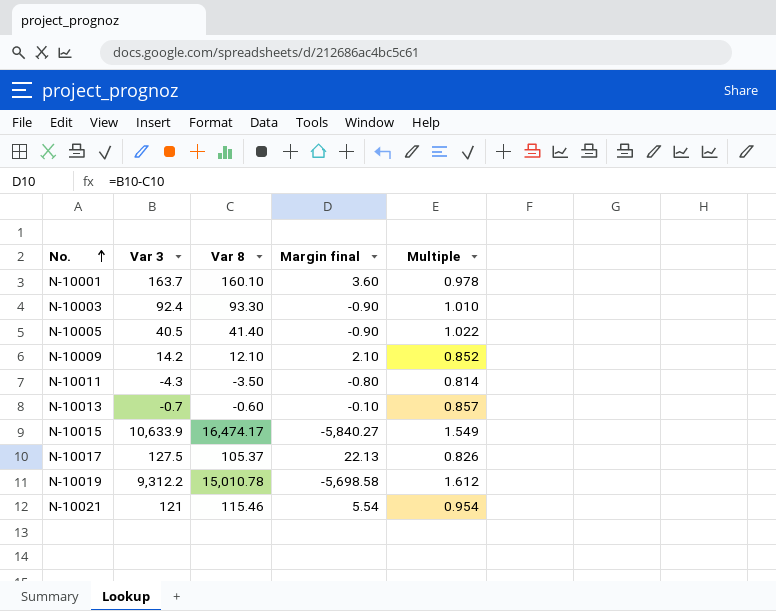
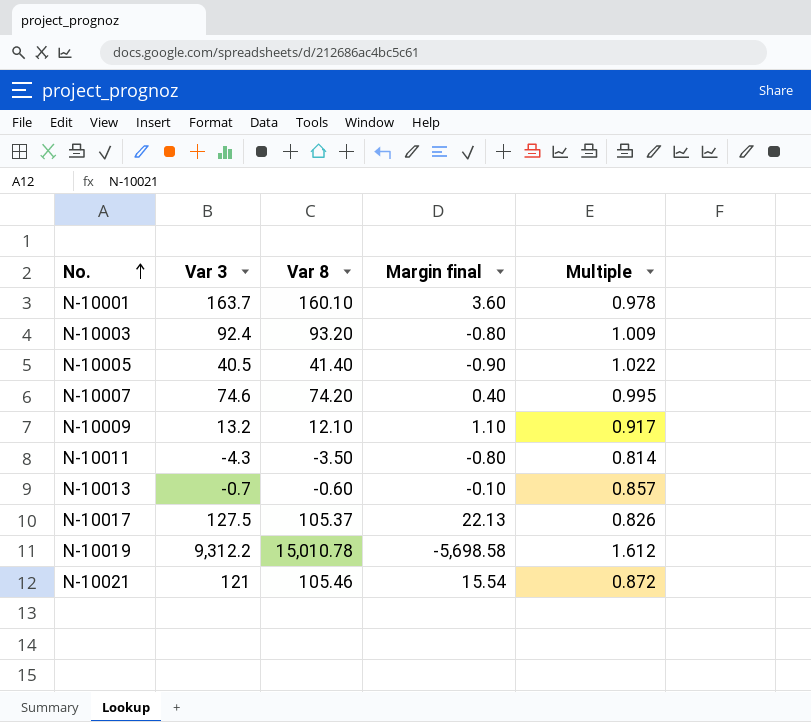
row N-10015: 10,633.9 | 16,474.17 | -5,840.27 | 1.549 -> none
N-10003 | Var 8: 93.30 -> 93.20
N-10003 | Margin final: -0.90 -> -0.80
N-10003 | Multiple: 1.010 -> 1.009
row N-10007: none -> 74.6 | 74.20 | 0.40 | 0.995
N-10009 | Var 3: 14.2 -> 13.2
N-10009 | Margin final: 2.10 -> 1.10
N-10009 | Multiple: 0.852 -> 0.917
N-10021 | Var 8: 115.46 -> 105.46
N-10021 | Margin final: 5.54 -> 15.54
N-10021 | Multiple: 0.954 -> 0.872

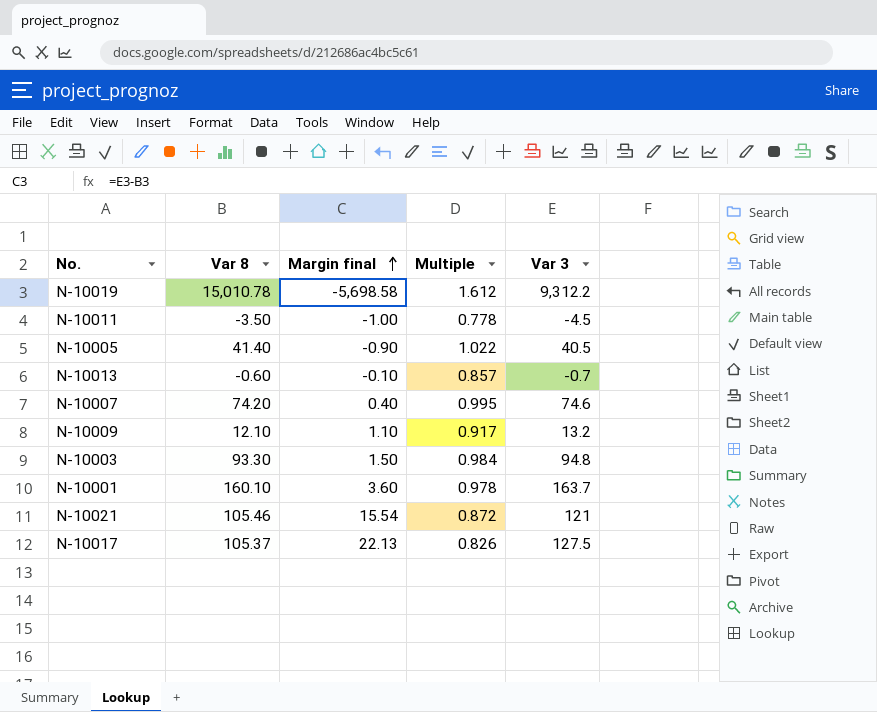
row order: No. ascending -> Margin final ascending
column Var 3 | position: 2 -> 5
N-10011 | Margin final: -0.80 -> -1.00
N-10011 | Multiple: 0.814 -> 0.778
N-10011 | Var 3: -4.3 -> -4.5
N-10003 | Var 8: 93.20 -> 93.30
N-10003 | Margin final: -0.80 -> 1.50
N-10003 | Multiple: 1.009 -> 0.984
N-10003 | Var 3: 92.4 -> 94.8

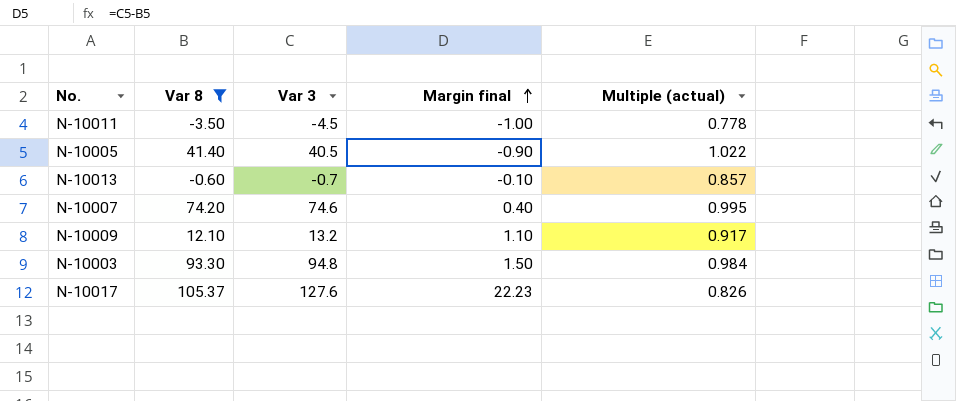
filter: none -> Var 8 <= 105.37
column Var 3 | position: 5 -> 3
column name: Multiple -> Multiple (actual)
N-10017 | Var 3: 127.5 -> 127.6
N-10017 | Margin final: 22.13 -> 22.23

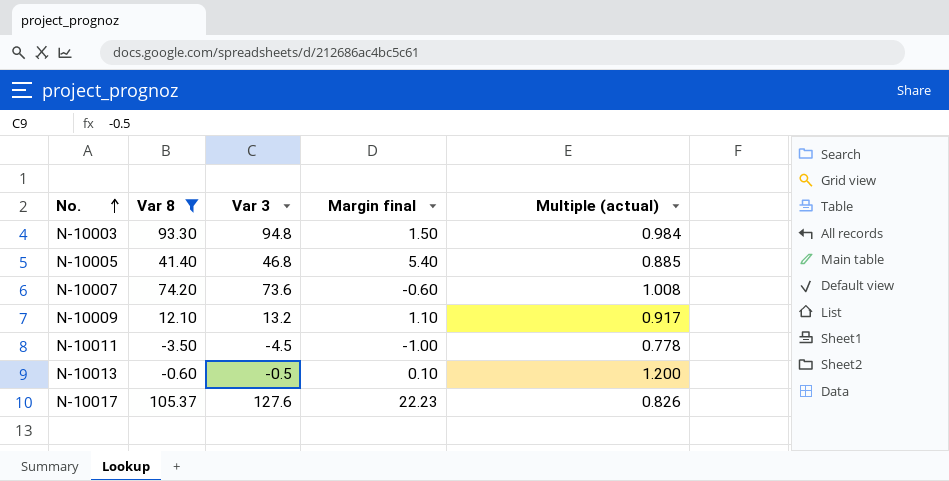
row order: Margin final ascending -> No. ascending
N-10005 | Var 3: 40.5 -> 46.8
N-10005 | Margin final: -0.90 -> 5.40
N-10005 | Multiple (actual): 1.022 -> 0.885
N-10007 | Var 3: 74.6 -> 73.6
N-10007 | Margin final: 0.40 -> -0.60
N-10007 | Multiple (actual): 0.995 -> 1.008
N-10013 | Var 3: -0.7 -> -0.5
N-10013 | Margin final: -0.10 -> 0.10
N-10013 | Multiple (actual): 0.857 -> 1.200

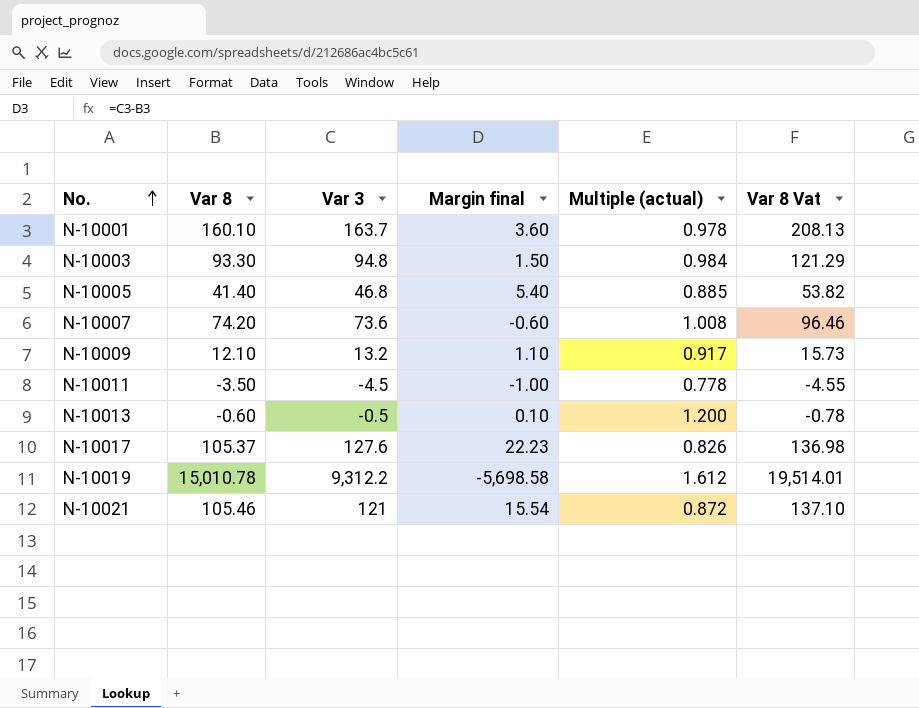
filter: Var 8 <= 105.37 -> none
column Var 8 Vat | formula: none -> [Var 8] * 1.3

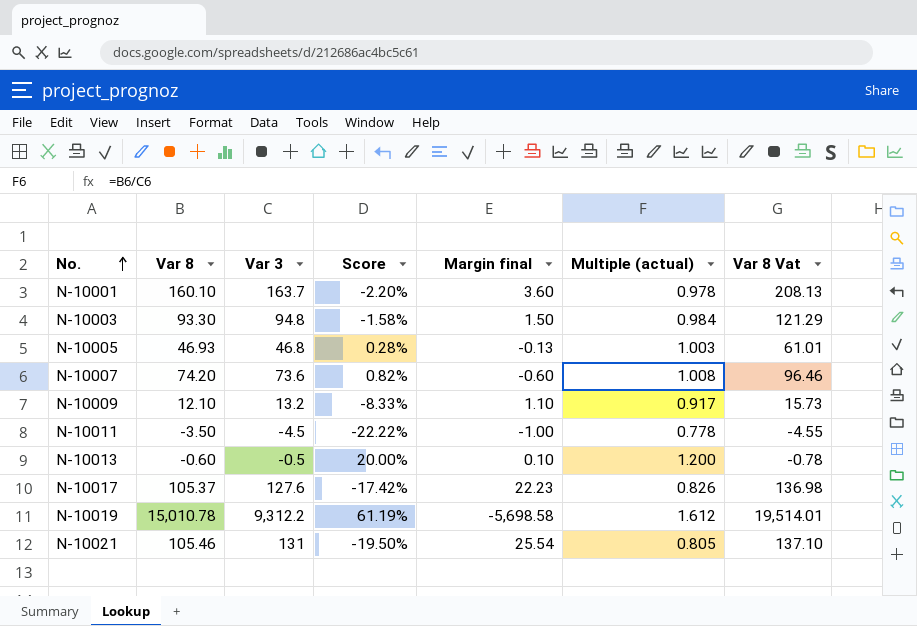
column Score | formula: none -> ([Var 8] - [Var 3]) / [Var 3]
N-10005 | Var 8: 41.40 -> 46.93
N-10005 | Margin final: 5.40 -> -0.13
N-10005 | Multiple (actual): 0.885 -> 1.003
N-10005 | Var 8 Vat: 53.82 -> 61.01
N-10021 | Var 3: 121 -> 131
N-10021 | Margin final: 15.54 -> 25.54
N-10021 | Multiple (actual): 0.872 -> 0.805

